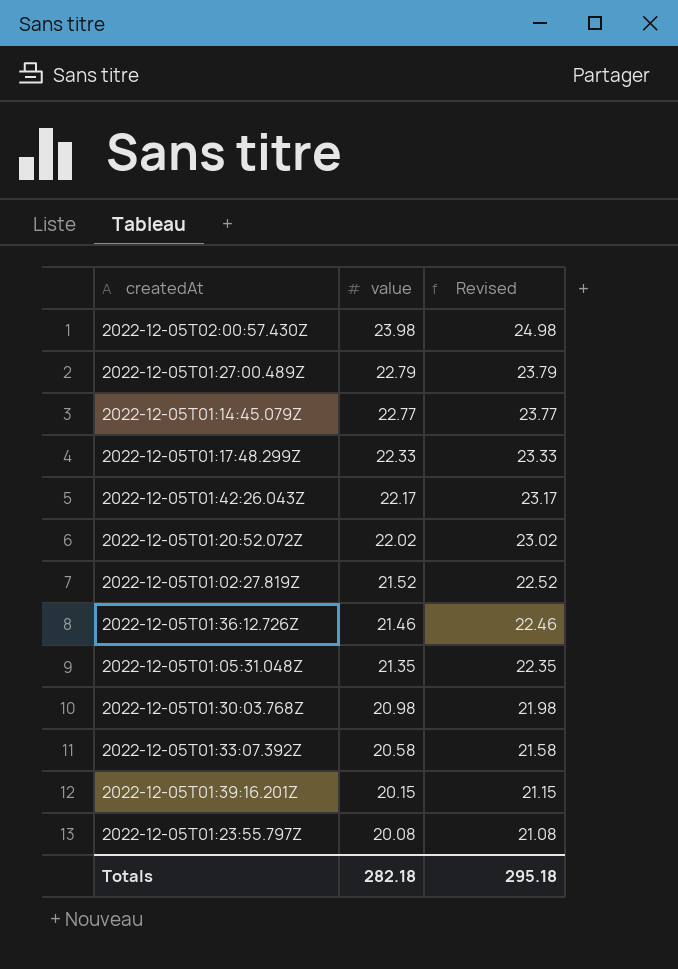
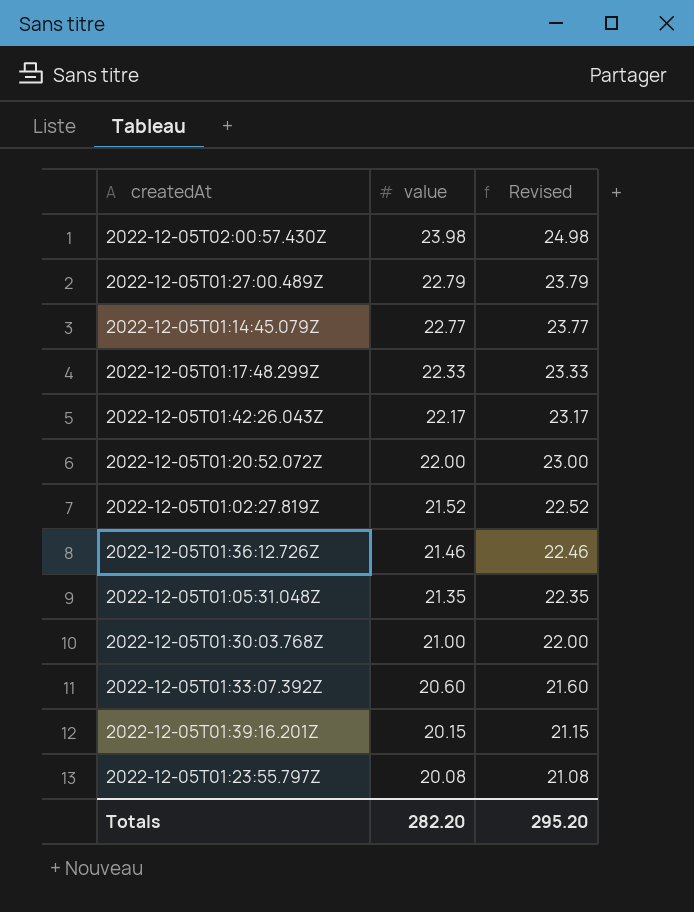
2022-12-05T01:20:52.072Z | value: 22.02 -> 22.00
2022-12-05T01:20:52.072Z | Revised: 23.02 -> 23.00
2022-12-05T01:30:03.768Z | value: 20.98 -> 21.00
2022-12-05T01:30:03.768Z | Revised: 21.98 -> 22.00
2022-12-05T01:33:07.392Z | value: 20.58 -> 20.60
2022-12-05T01:33:07.392Z | Revised: 21.58 -> 21.60
Totals | value: 282.18 -> 282.20
Totals | Revised: 295.18 -> 295.20

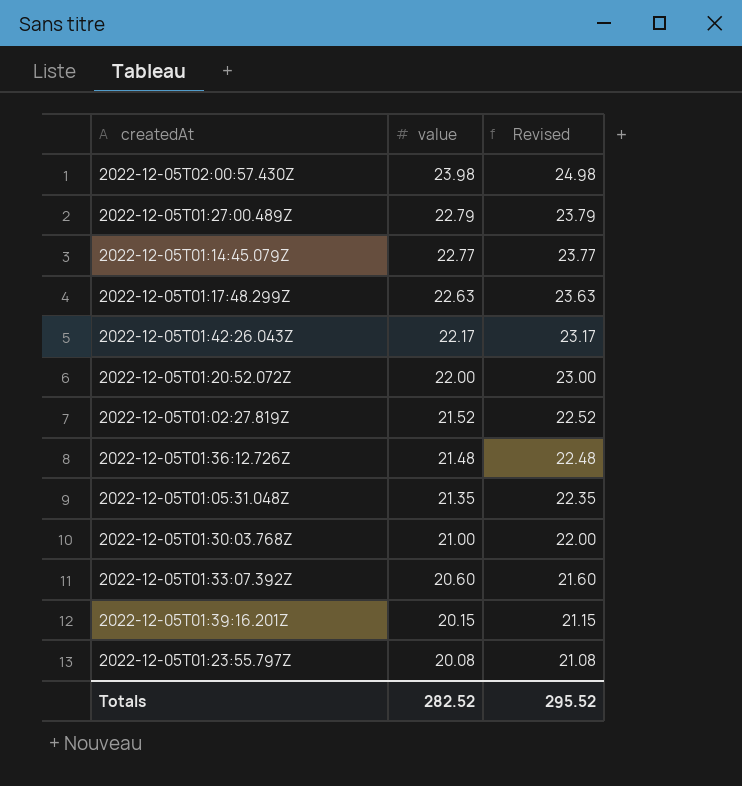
2022-12-05T01:17:48.299Z | value: 22.33 -> 22.63
2022-12-05T01:17:48.299Z | Revised: 23.33 -> 23.63
2022-12-05T01:36:12.726Z | value: 21.46 -> 21.48
2022-12-05T01:36:12.726Z | Revised: 22.46 -> 22.48
Totals | value: 282.20 -> 282.52
Totals | Revised: 295.20 -> 295.52

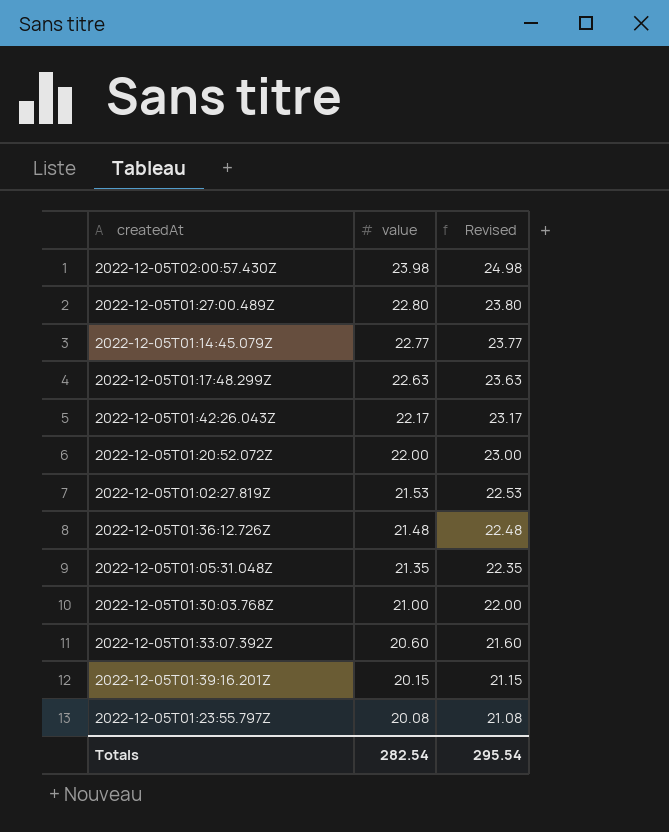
2022-12-05T01:27:00.489Z | value: 22.79 -> 22.80
2022-12-05T01:27:00.489Z | Revised: 23.79 -> 23.80
2022-12-05T01:02:27.819Z | value: 21.52 -> 21.53
2022-12-05T01:02:27.819Z | Revised: 22.52 -> 22.53
Totals | value: 282.52 -> 282.54
Totals | Revised: 295.52 -> 295.54

